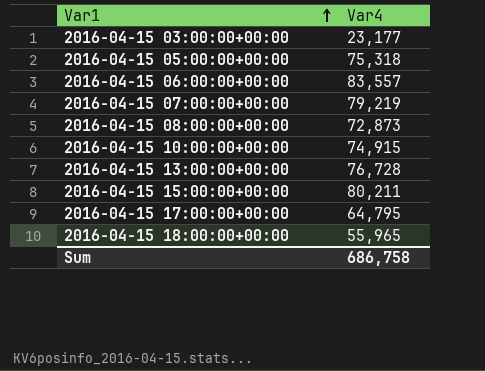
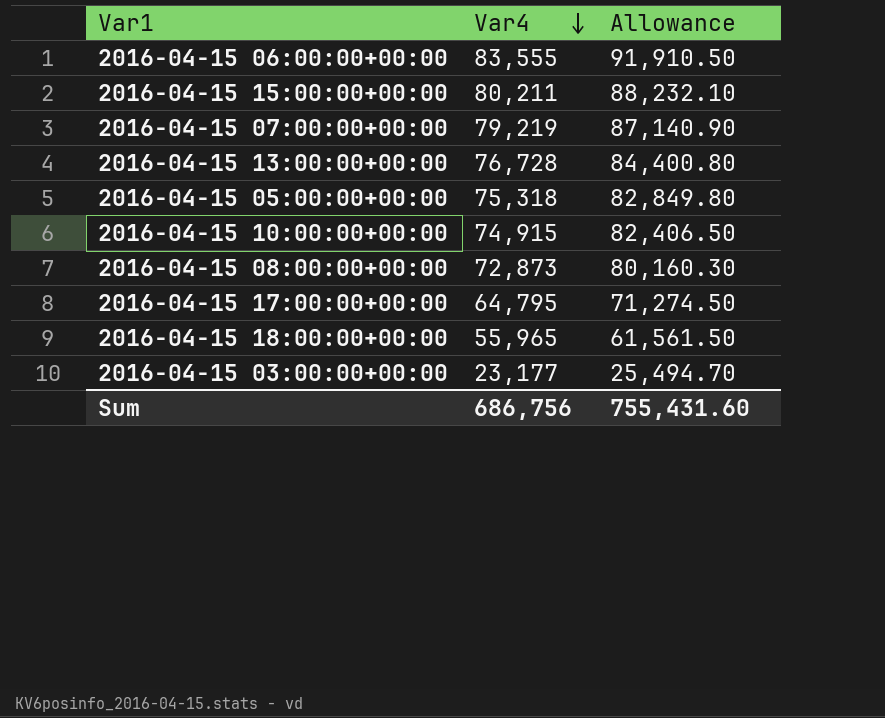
row order: Var1 ascending -> Var4 descending
column Allowance | formula: none -> [Var4] * 1.1
2016-04-15 06:00:00+00:00 | Var4: 83,557 -> 83,555
Sum | Var4: 686,758 -> 686,756

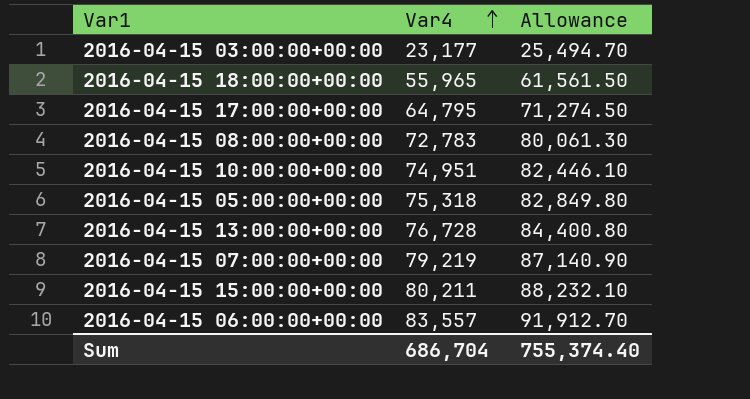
row order: Var4 descending -> Var4 ascending
2016-04-15 08:00:00+00:00 | Var4: 72,873 -> 72,783
2016-04-15 08:00:00+00:00 | Allowance: 80,160.30 -> 80,061.30
2016-04-15 10:00:00+00:00 | Var4: 74,915 -> 74,951
2016-04-15 10:00:00+00:00 | Allowance: 82,406.50 -> 82,446.10
2016-04-15 06:00:00+00:00 | Var4: 83,555 -> 83,557
2016-04-15 06:00:00+00:00 | Allowance: 91,910.50 -> 91,912.70
Sum | Var4: 686,756 -> 686,704
Sum | Allowance: 755,431.60 -> 755,374.40

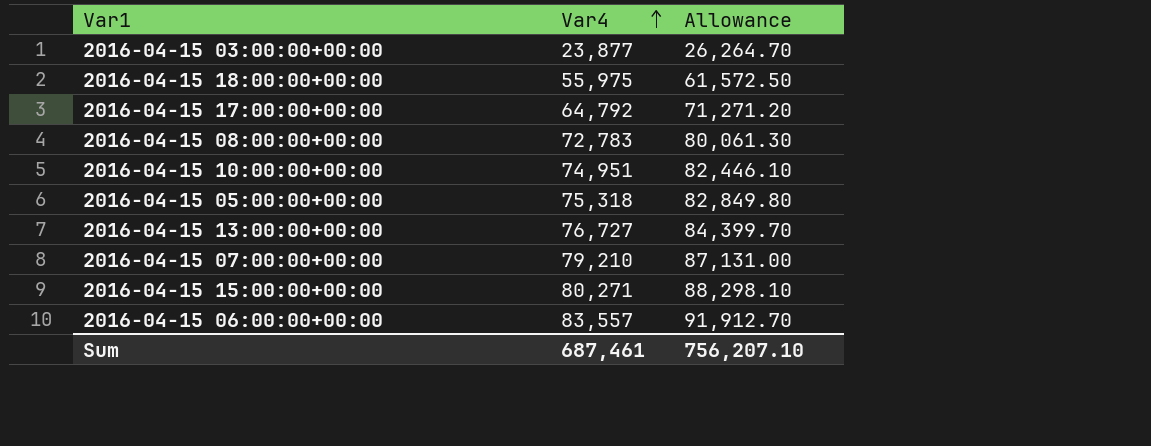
2016-04-15 03:00:00+00:00 | Var4: 23,177 -> 23,877
2016-04-15 03:00:00+00:00 | Allowance: 25,494.70 -> 26,264.70
2016-04-15 18:00:00+00:00 | Var4: 55,965 -> 55,975
2016-04-15 18:00:00+00:00 | Allowance: 61,561.50 -> 61,572.50
2016-04-15 17:00:00+00:00 | Var4: 64,795 -> 64,792
2016-04-15 17:00:00+00:00 | Allowance: 71,274.50 -> 71,271.20
2016-04-15 13:00:00+00:00 | Var4: 76,728 -> 76,727
2016-04-15 13:00:00+00:00 | Allowance: 84,400.80 -> 84,399.70
2016-04-15 07:00:00+00:00 | Var4: 79,219 -> 79,210
2016-04-15 07:00:00+00:00 | Allowance: 87,140.90 -> 87,131.00
2016-04-15 15:00:00+00:00 | Var4: 80,211 -> 80,271
2016-04-15 15:00:00+00:00 | Allowance: 88,232.10 -> 88,298.10
Sum | Var4: 686,704 -> 687,461
Sum | Allowance: 755,374.40 -> 756,207.10

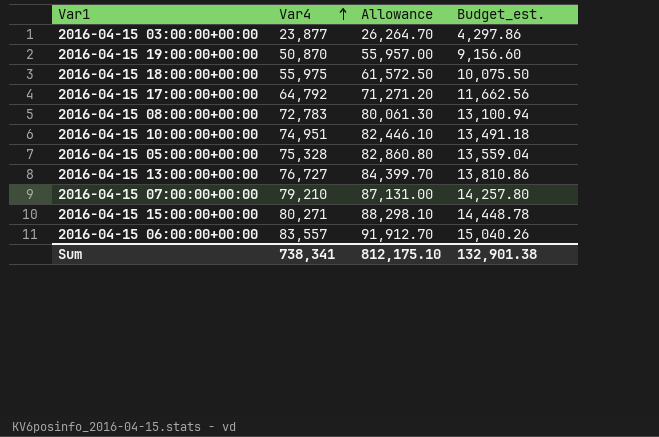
column Budget_est. | formula: none -> [Var4] * 0.18
row 2016-04-15 19:00:00+00:00: none -> 50,870 | 55,957.00 | 9,156.60
2016-04-15 05:00:00+00:00 | Var4: 75,318 -> 75,328
2016-04-15 05:00:00+00:00 | Allowance: 82,849.80 -> 82,860.80
Sum | Var4: 687,461 -> 738,341
Sum | Allowance: 756,207.10 -> 812,175.10

